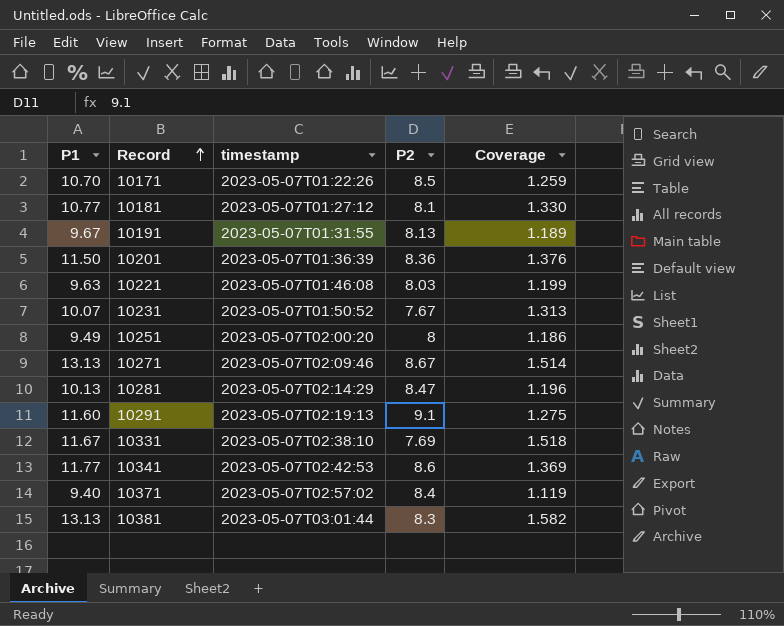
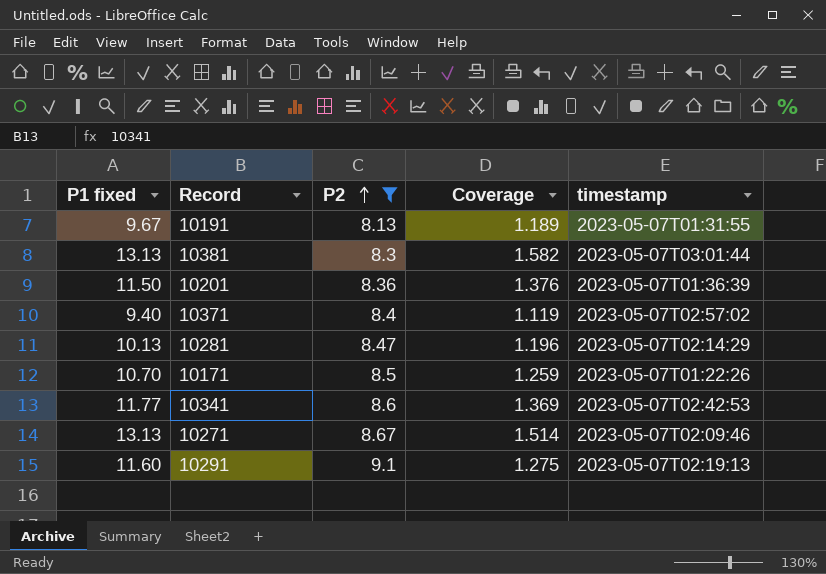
filter: none -> P2 >= 8.13
row order: Record ascending -> P2 ascending
column name: P1 -> P1 fixed
column timestamp | position: 3 -> 5

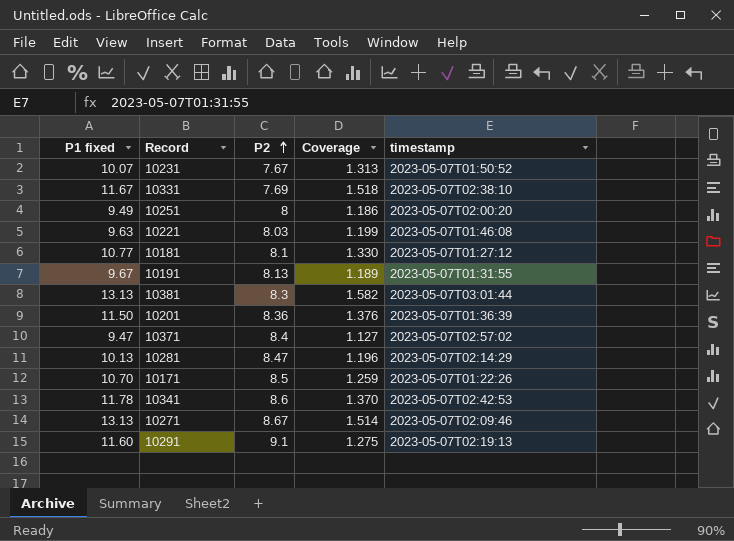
filter: P2 >= 8.13 -> none
10371 | P1 fixed: 9.40 -> 9.47
10371 | Coverage: 1.119 -> 1.127
10341 | P1 fixed: 11.77 -> 11.78
10341 | Coverage: 1.369 -> 1.370

